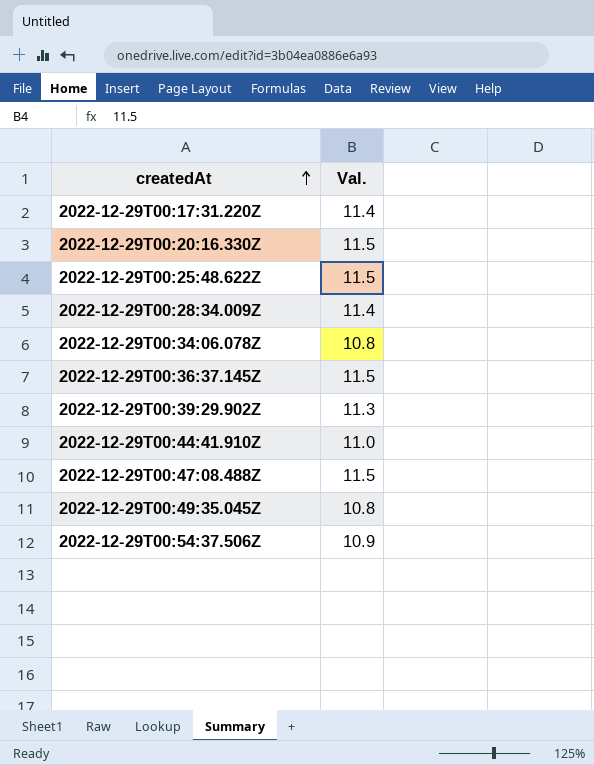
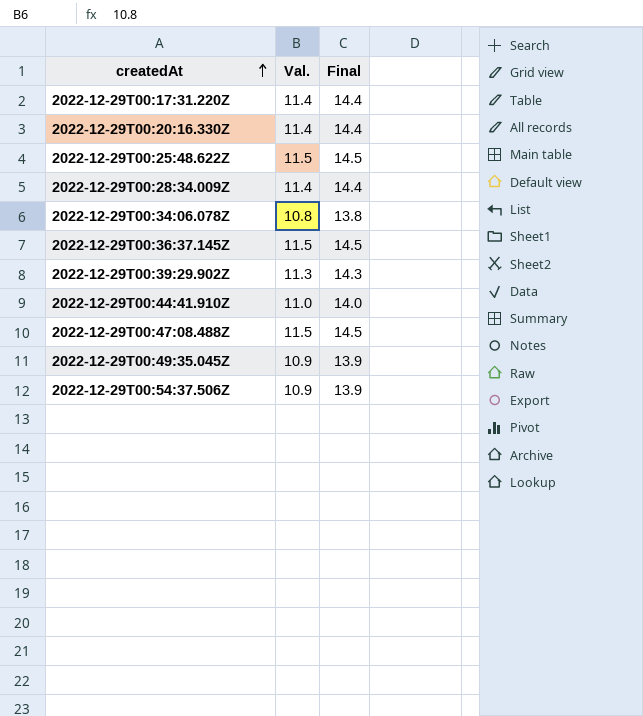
column Final | formula: none -> [Val.] + 3
2022-12-29T00:20:16.330Z | Val.: 11.5 -> 11.4
2022-12-29T00:49:35.045Z | Val.: 10.8 -> 10.9

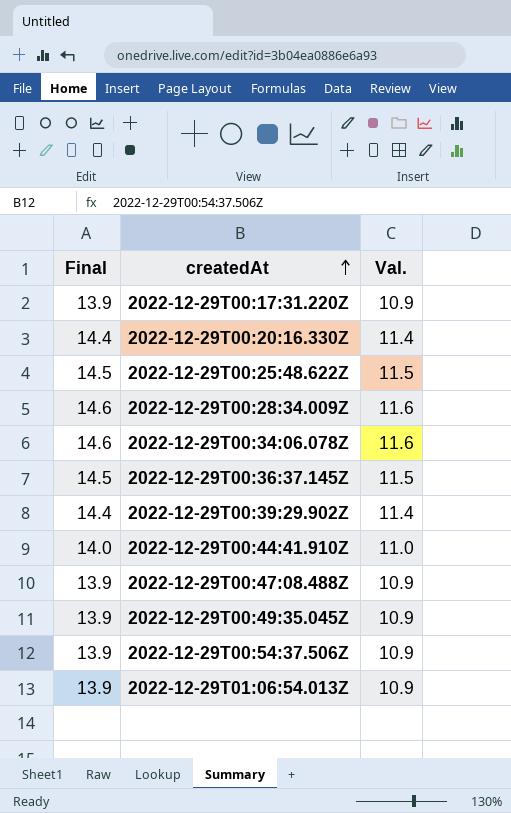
column Final | position: 3 -> 1
2022-12-29T00:17:31.220Z | Final: 14.4 -> 13.9
2022-12-29T00:17:31.220Z | Val.: 11.4 -> 10.9
2022-12-29T00:28:34.009Z | Final: 14.4 -> 14.6
2022-12-29T00:28:34.009Z | Val.: 11.4 -> 11.6
2022-12-29T00:34:06.078Z | Final: 13.8 -> 14.6
2022-12-29T00:34:06.078Z | Val.: 10.8 -> 11.6
2022-12-29T00:39:29.902Z | Final: 14.3 -> 14.4
2022-12-29T00:39:29.902Z | Val.: 11.3 -> 11.4
2022-12-29T00:47:08.488Z | Final: 14.5 -> 13.9
2022-12-29T00:47:08.488Z | Val.: 11.5 -> 10.9
row 2022-12-29T01:06:54.013Z: none -> 13.9 | 10.9

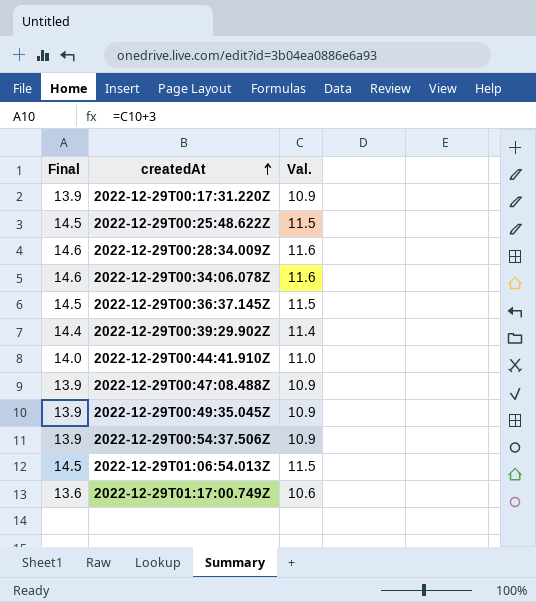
row 2022-12-29T00:20:16.330Z: 14.4 | 11.4 -> none
2022-12-29T01:06:54.013Z | Final: 13.9 -> 14.5
2022-12-29T01:06:54.013Z | Val.: 10.9 -> 11.5
row 2022-12-29T01:17:00.749Z: none -> 13.6 | 10.6

